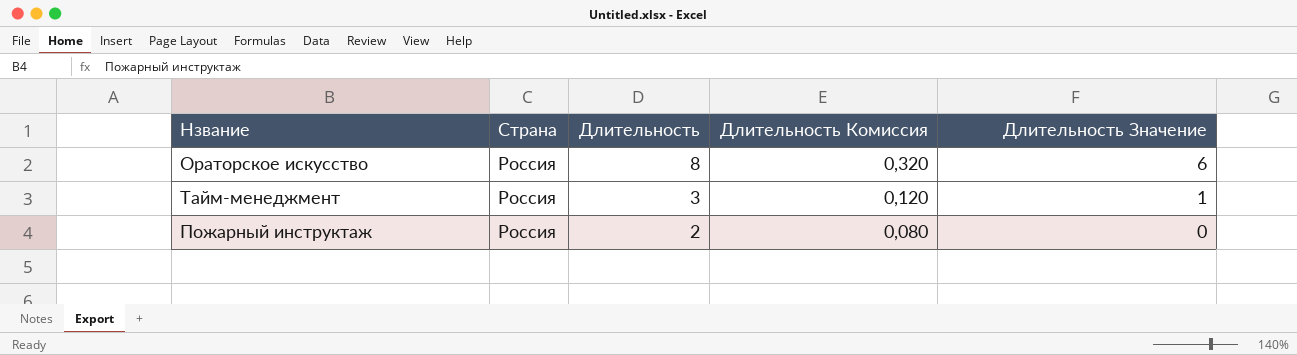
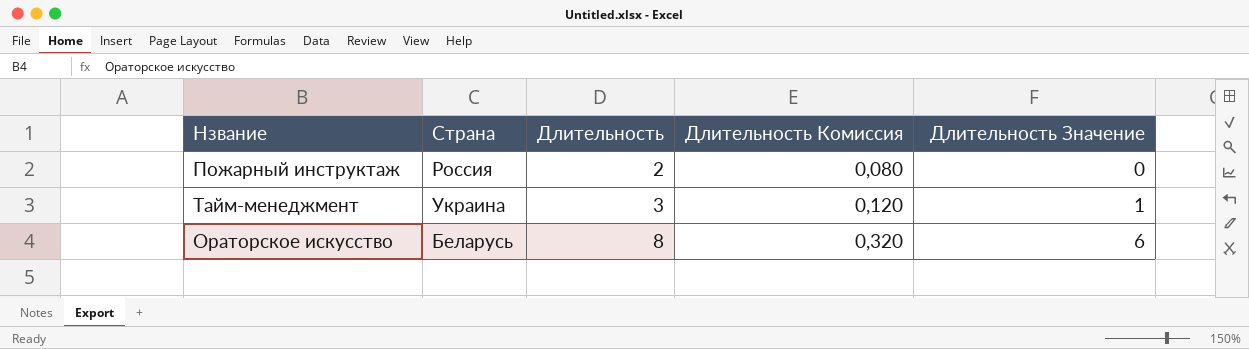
row order: Длительность descending -> Длительность ascending
Тайм-менеджмент | Страна: Россия -> Украина
Ораторское искусство | Страна: Россия -> Беларусь

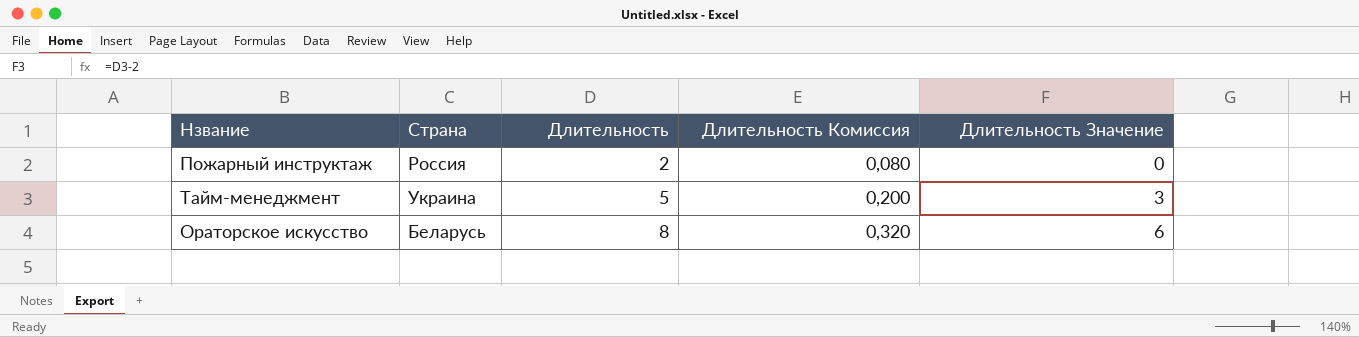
Тайм-менеджмент | Длительность: 3 -> 5
Тайм-менеджмент | Длительность Комиссия: 0,120 -> 0,200
Тайм-менеджмент | Длительность Значение: 1 -> 3

